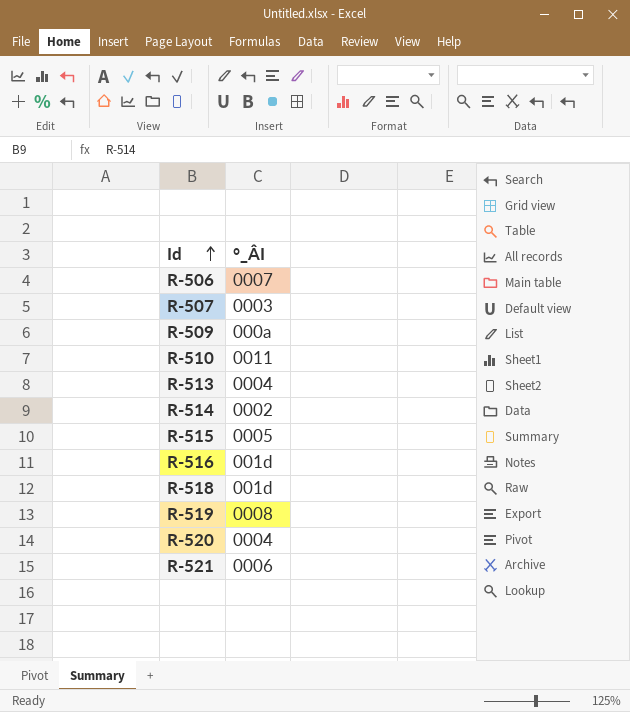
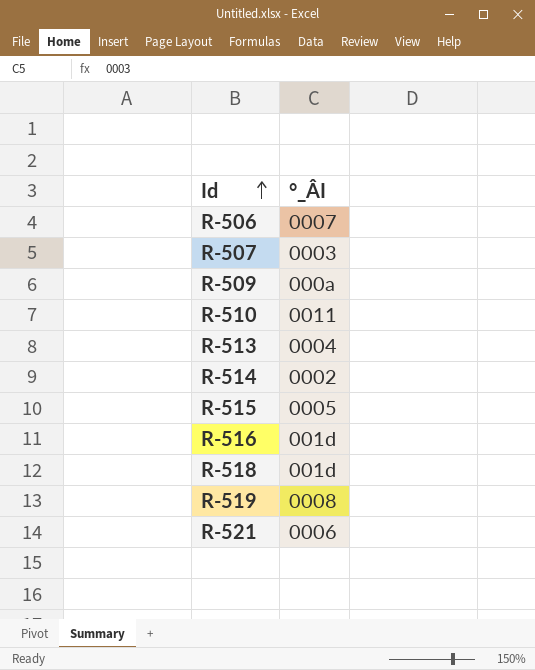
row R-520: 0004 -> none

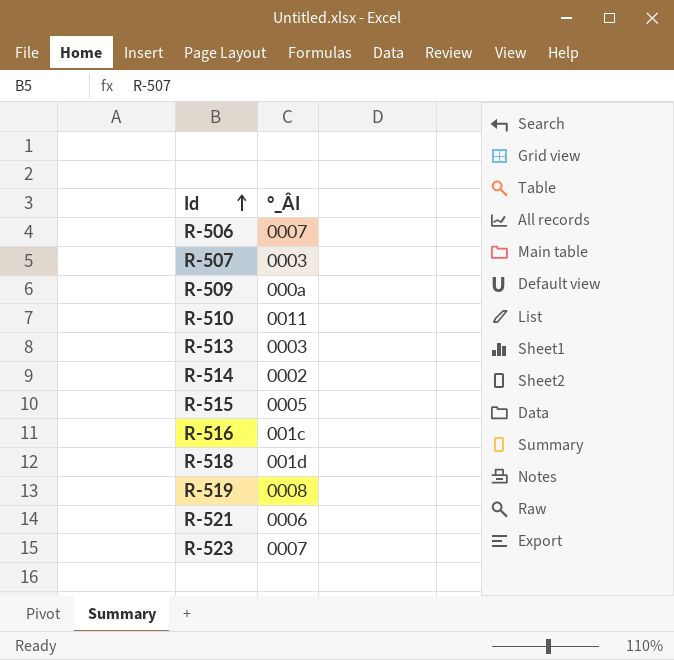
R-513 | °_ÂI: 0004 -> 0003
R-516 | °_ÂI: 001d -> 001c
row R-523: none -> 0007

